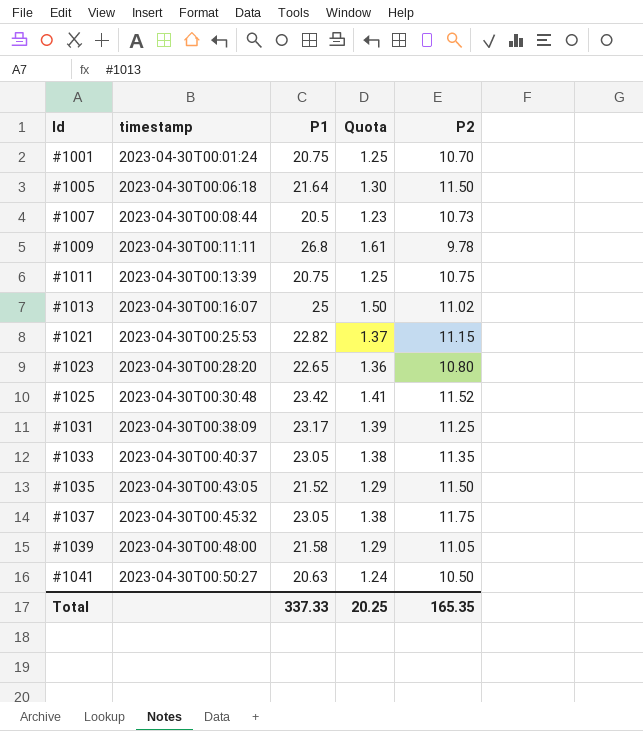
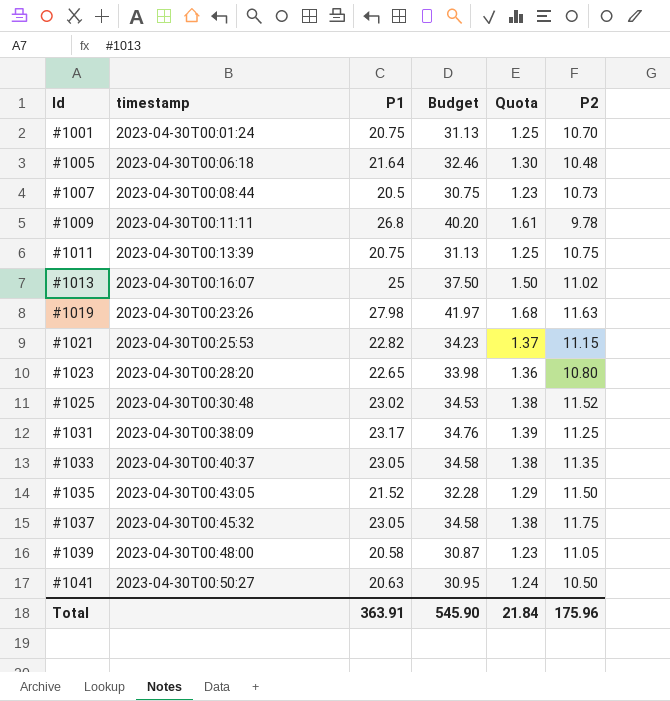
column Budget | formula: none -> [P1] * 1.5
#1005 | P2: 11.50 -> 10.48
row #1019: none -> 2023-04-30T00:23:26 | 27.98 | 41.97 | 1.68 | 11.63
#1025 | P1: 23.42 -> 23.02
#1025 | Quota: 1.41 -> 1.38
#1039 | P1: 21.58 -> 20.58
#1039 | Quota: 1.29 -> 1.23
Total | P1: 337.33 -> 363.91
Total | Quota: 20.25 -> 21.84
Total | P2: 165.35 -> 175.96

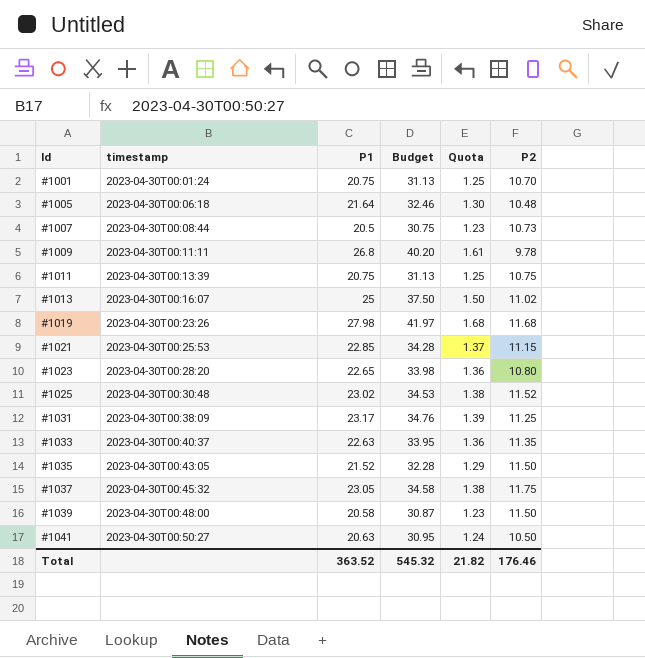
#1019 | P2: 11.63 -> 11.68
#1021 | P1: 22.82 -> 22.85
#1021 | Budget: 34.23 -> 34.28
#1033 | P1: 23.05 -> 22.63
#1033 | Budget: 34.58 -> 33.95
#1033 | Quota: 1.38 -> 1.36
#1039 | P2: 11.05 -> 11.50
Total | P1: 363.91 -> 363.52
Total | Budget: 545.90 -> 545.32
Total | Quota: 21.84 -> 21.82
Total | P2: 175.96 -> 176.46

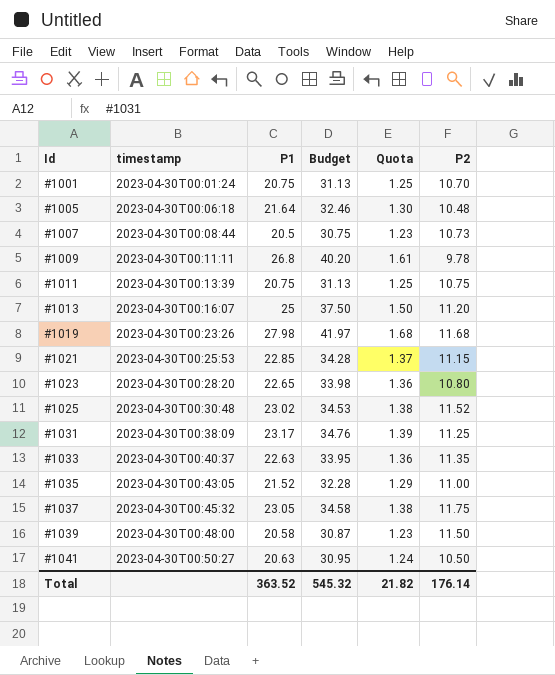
#1013 | P2: 11.02 -> 11.20
#1035 | P2: 11.50 -> 11.00
Total | P2: 176.46 -> 176.14

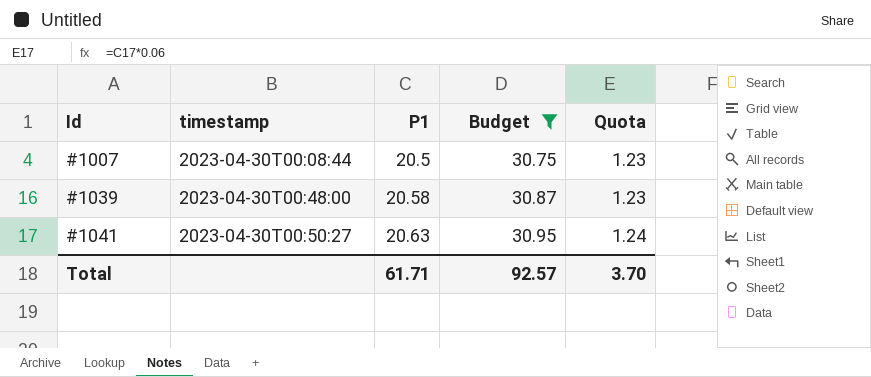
filter: none -> Budget <= 30.95
column P2 | position: 6 -> none
Total | P1: 363.52 -> 61.71
Total | Budget: 545.32 -> 92.57
Total | Quota: 21.82 -> 3.70

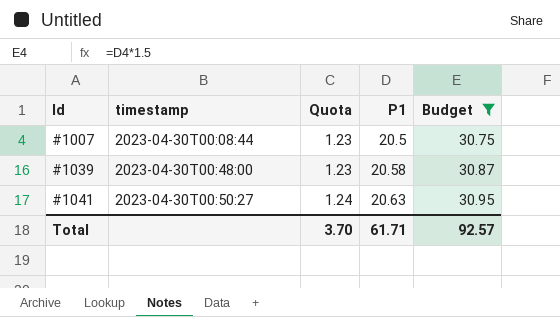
column Quota | position: 5 -> 3

